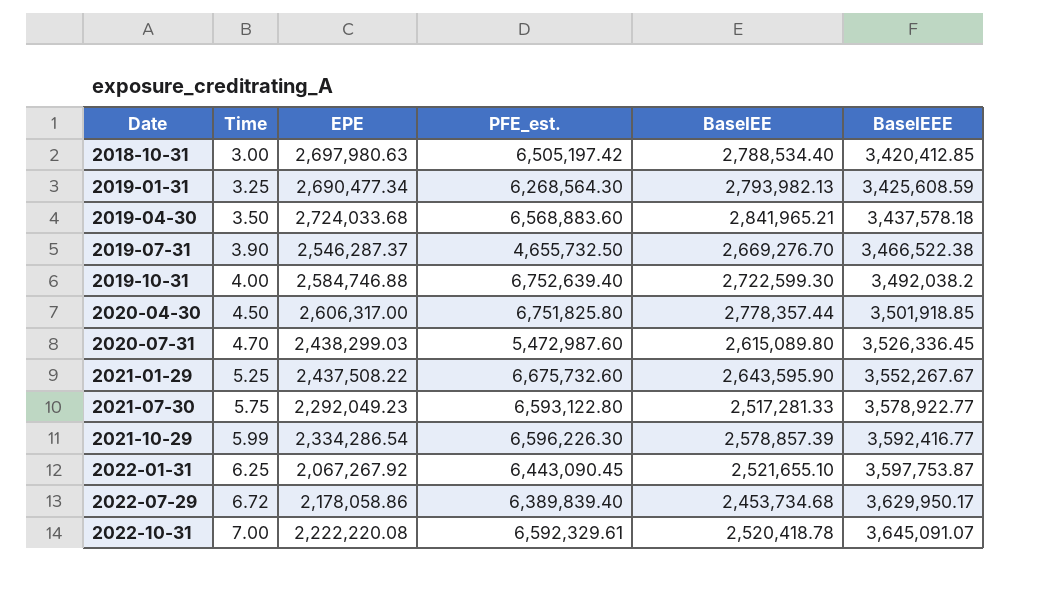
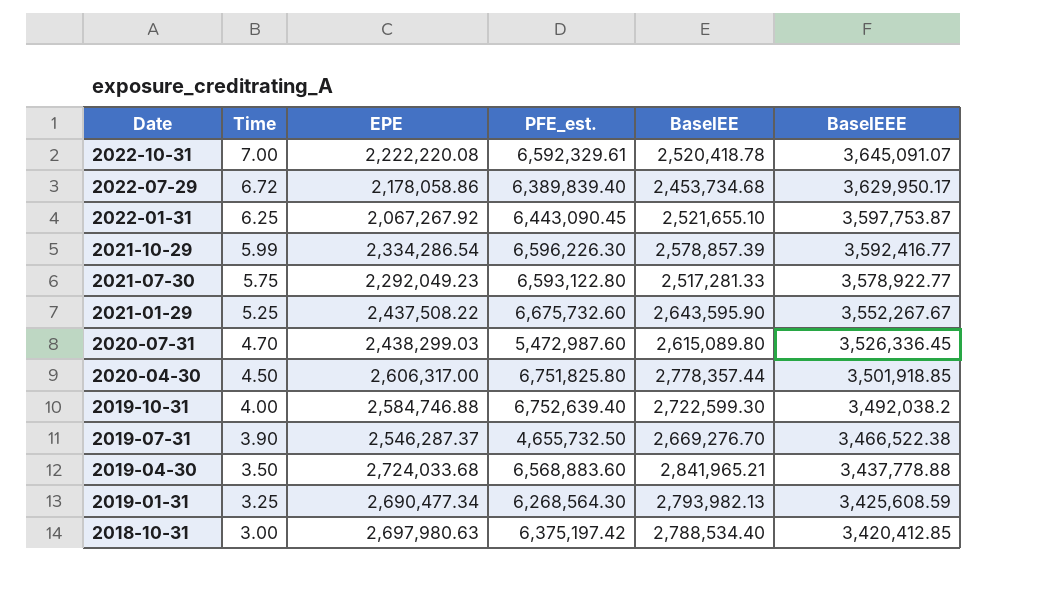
row order: Date ascending -> Date descending
2019-04-30 | BaselEEE: 3,437,578.18 -> 3,437,778.88
2018-10-31 | PFE_est.: 6,505,197.42 -> 6,375,197.42

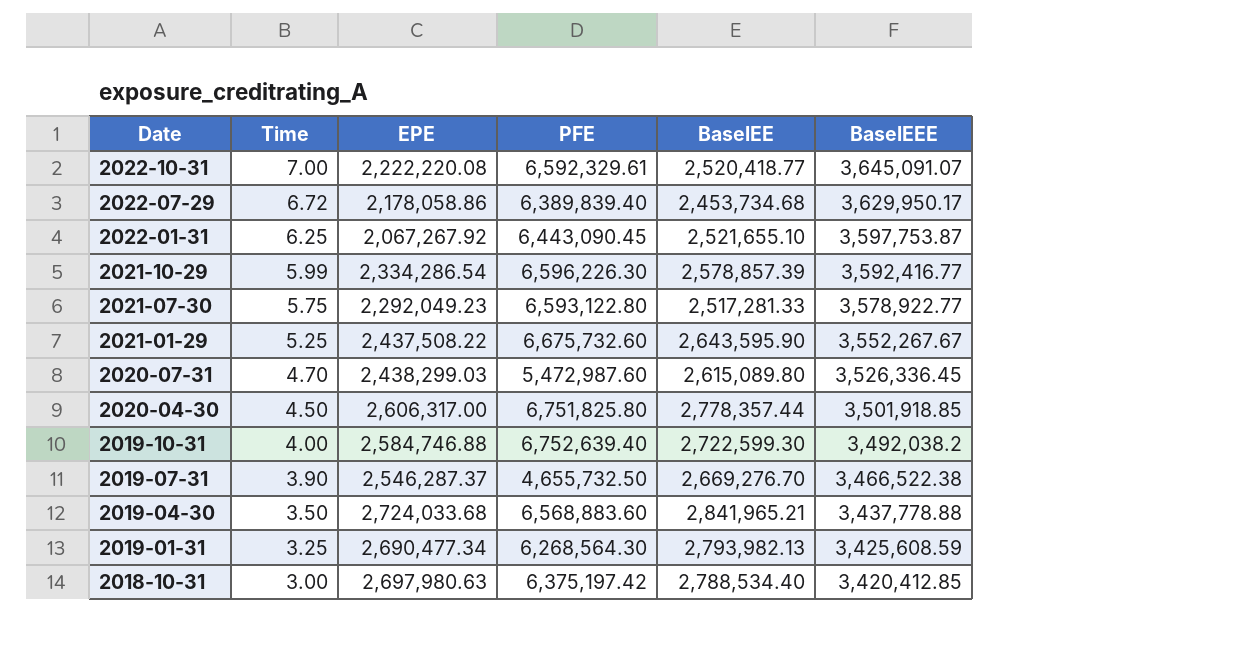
column name: PFE_est. -> PFE
2022-10-31 | BaselEE: 2,520,418.78 -> 2,520,418.77

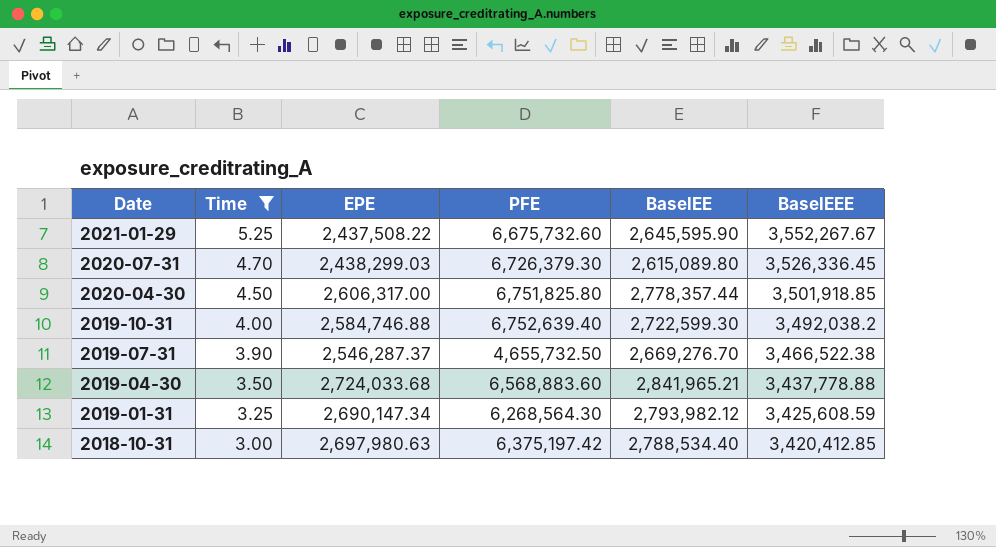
filter: none -> Time <= 5.25
2021-01-29 | BaselEE: 2,643,595.90 -> 2,645,595.90
2020-07-31 | PFE: 5,472,987.60 -> 6,726,379.30
2019-01-31 | EPE: 2,690,477.34 -> 2,690,147.34
2019-01-31 | BaselEE: 2,793,982.13 -> 2,793,982.12

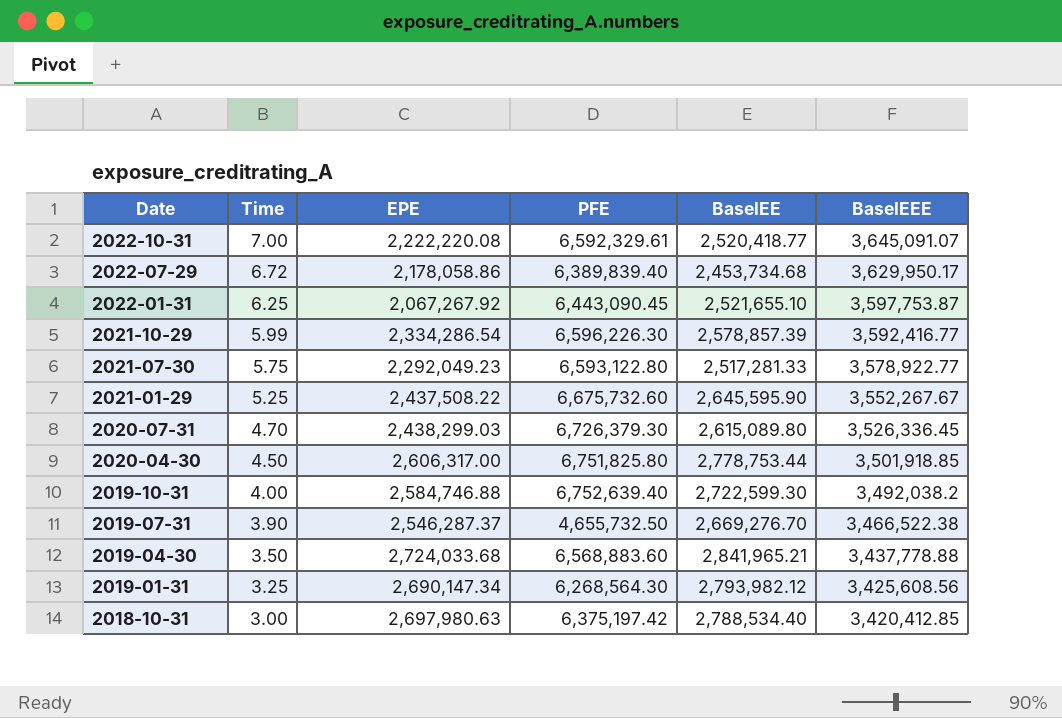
filter: Time <= 5.25 -> none
2020-04-30 | BaselEE: 2,778,357.44 -> 2,778,753.44
2019-01-31 | BaselEEE: 3,425,608.59 -> 3,425,608.56

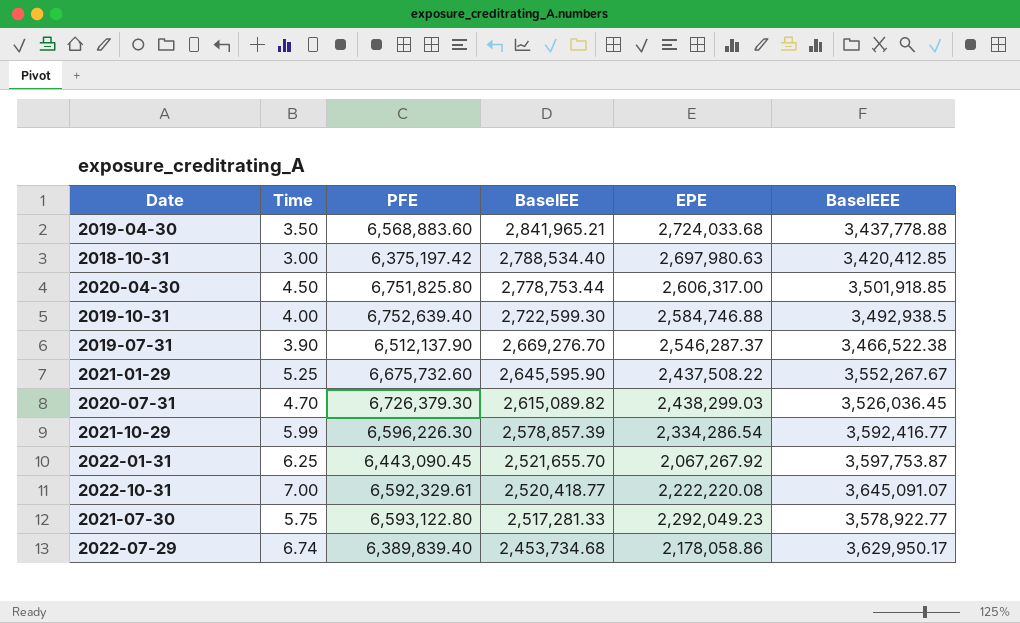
row order: Date descending -> BaselEE descending
column EPE | position: 3 -> 5
row 2019-01-31: 3.25 | 2,690,147.34 | 6,268,564.30 | 2,793,982.12 | 3,425,608.56 -> none
2019-10-31 | BaselEEE: 3,492,038.2 -> 3,492,938.5
2019-07-31 | PFE: 4,655,732.50 -> 6,512,137.90
2020-07-31 | BaselEE: 2,615,089.80 -> 2,615,089.82
2020-07-31 | BaselEEE: 3,526,336.45 -> 3,526,036.45
2022-01-31 | BaselEE: 2,521,655.10 -> 2,521,655.70
2022-07-29 | Time: 6.72 -> 6.74

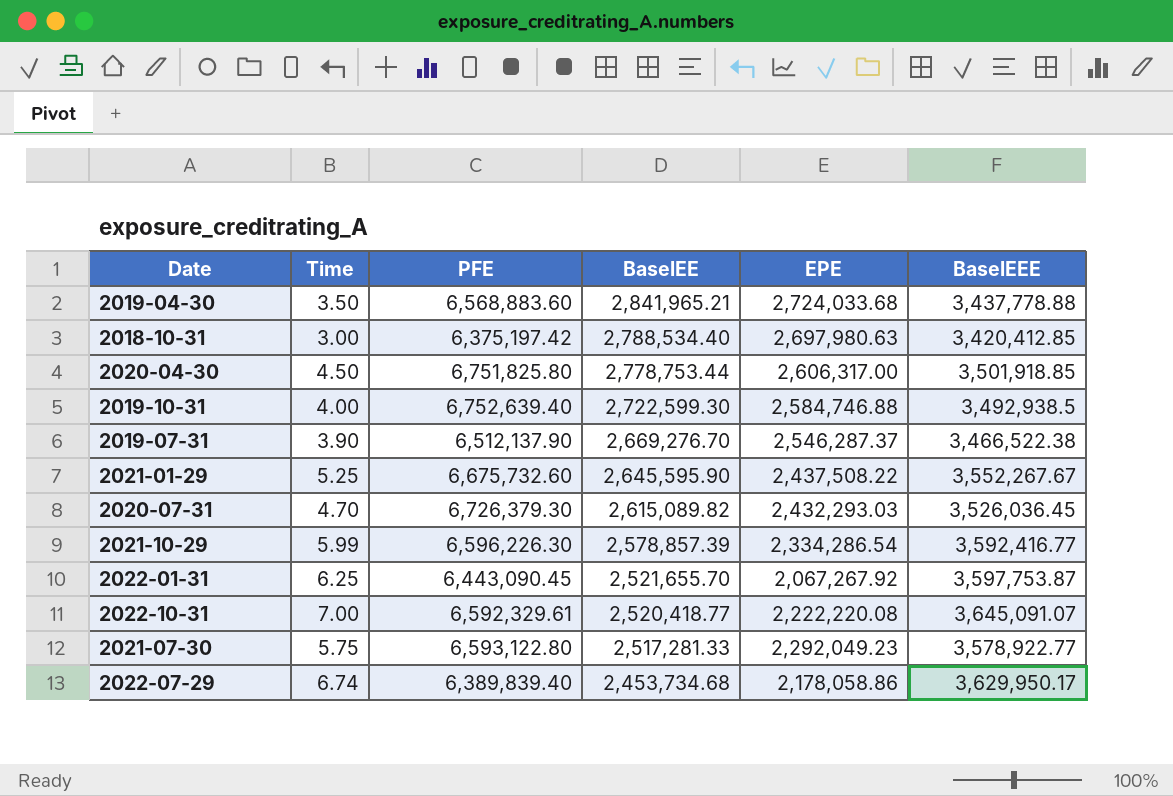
2020-07-31 | EPE: 2,438,299.03 -> 2,432,293.03

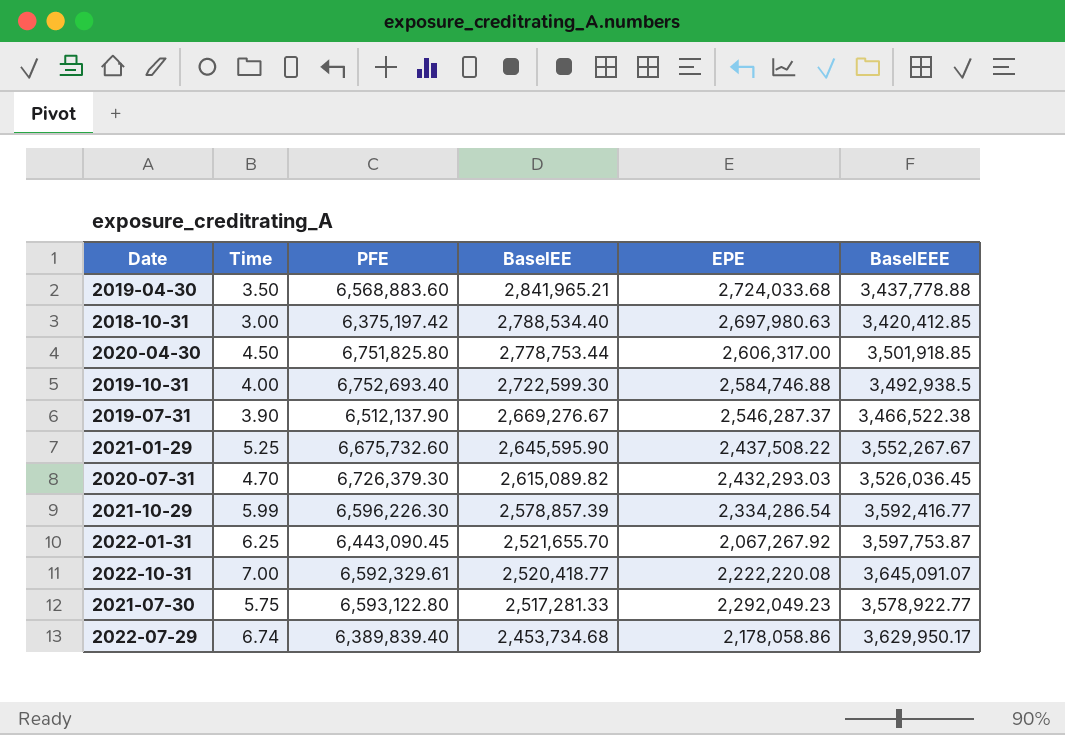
2019-10-31 | PFE: 6,752,639.40 -> 6,752,693.40
2019-07-31 | BaselEE: 2,669,276.70 -> 2,669,276.67

